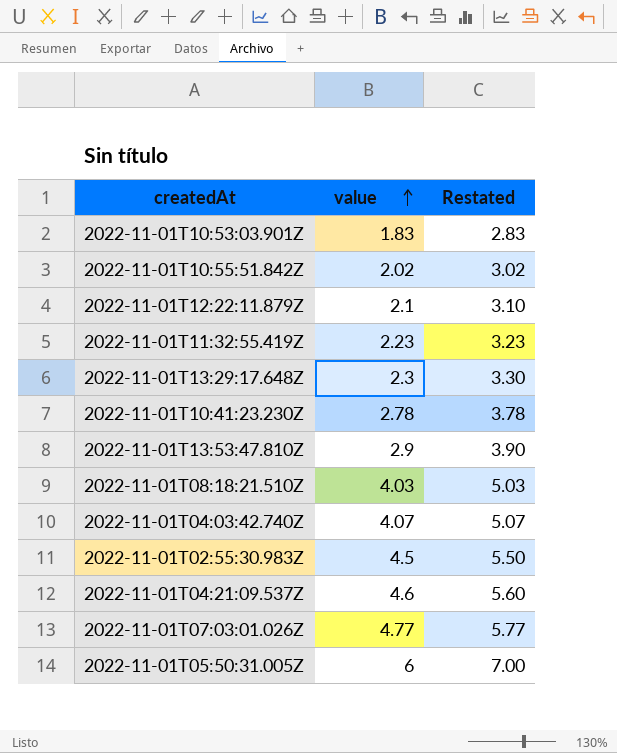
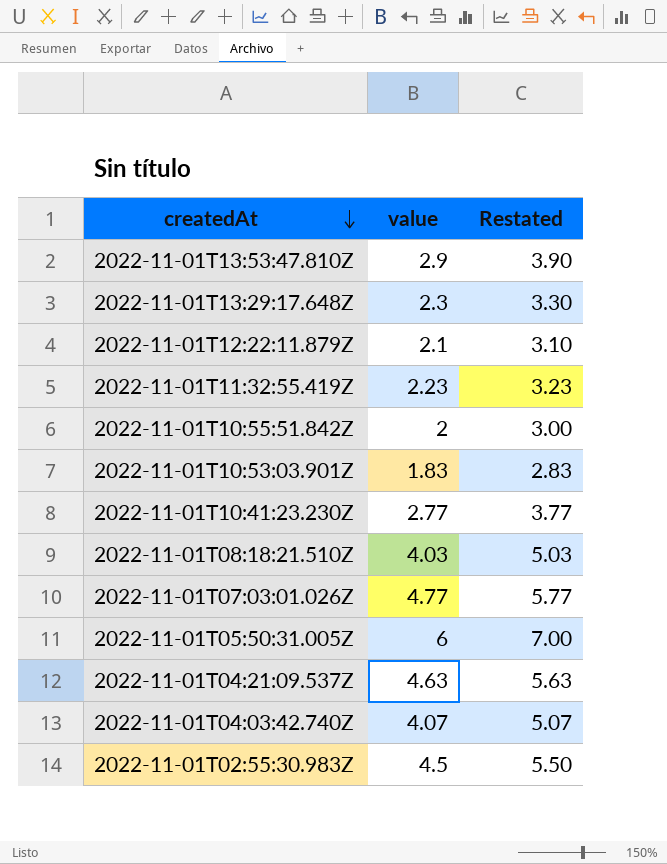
row order: value ascending -> createdAt descending
2022-11-01T10:55:51.842Z | value: 2.02 -> 2
2022-11-01T10:55:51.842Z | Restated: 3.02 -> 3.00
2022-11-01T10:41:23.230Z | value: 2.78 -> 2.77
2022-11-01T10:41:23.230Z | Restated: 3.78 -> 3.77
2022-11-01T04:21:09.537Z | value: 4.6 -> 4.63
2022-11-01T04:21:09.537Z | Restated: 5.60 -> 5.63

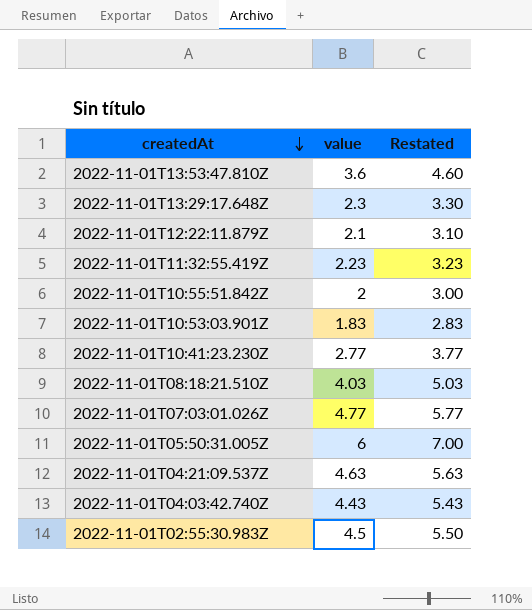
2022-11-01T13:53:47.810Z | value: 2.9 -> 3.6
2022-11-01T13:53:47.810Z | Restated: 3.90 -> 4.60
2022-11-01T04:03:42.740Z | value: 4.07 -> 4.43
2022-11-01T04:03:42.740Z | Restated: 5.07 -> 5.43

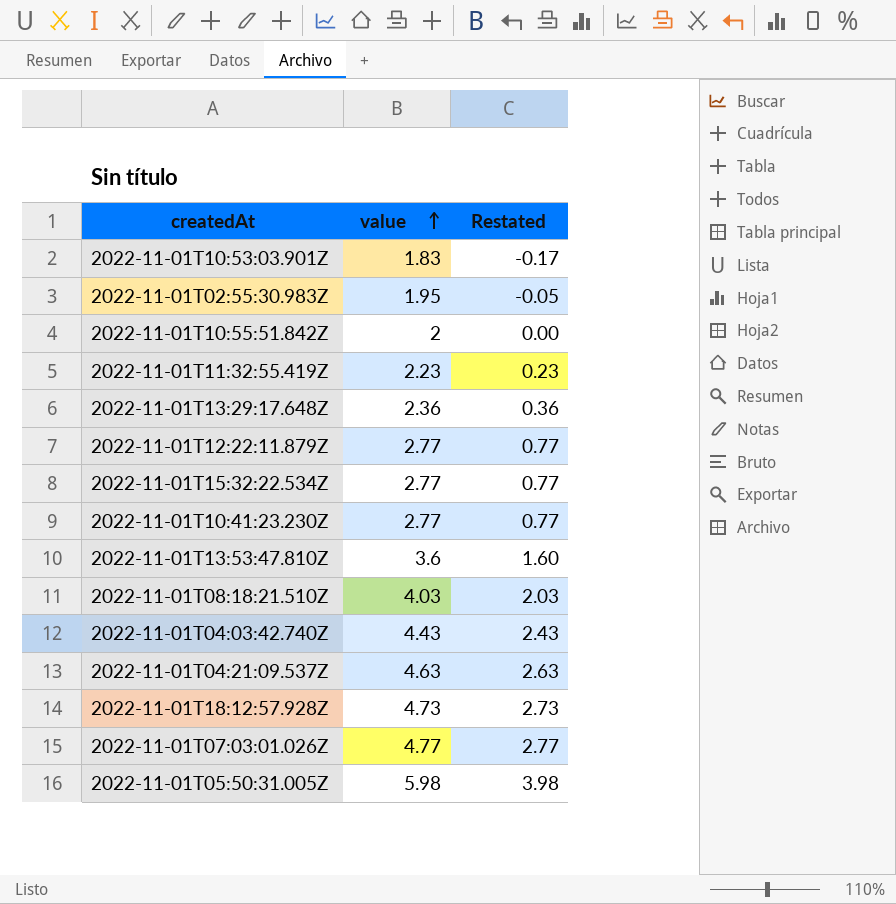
row order: createdAt descending -> value ascending
column Restated | formula: [value] + 1 -> [value] - 2
2022-11-01T02:55:30.983Z | value: 4.5 -> 1.95
2022-11-01T13:29:17.648Z | value: 2.3 -> 2.36
2022-11-01T12:22:11.879Z | value: 2.1 -> 2.77
row 2022-11-01T15:32:22.534Z: none -> 2.77 | 0.77
row 2022-11-01T18:12:57.928Z: none -> 4.73 | 2.73
2022-11-01T05:50:31.005Z | value: 6 -> 5.98

